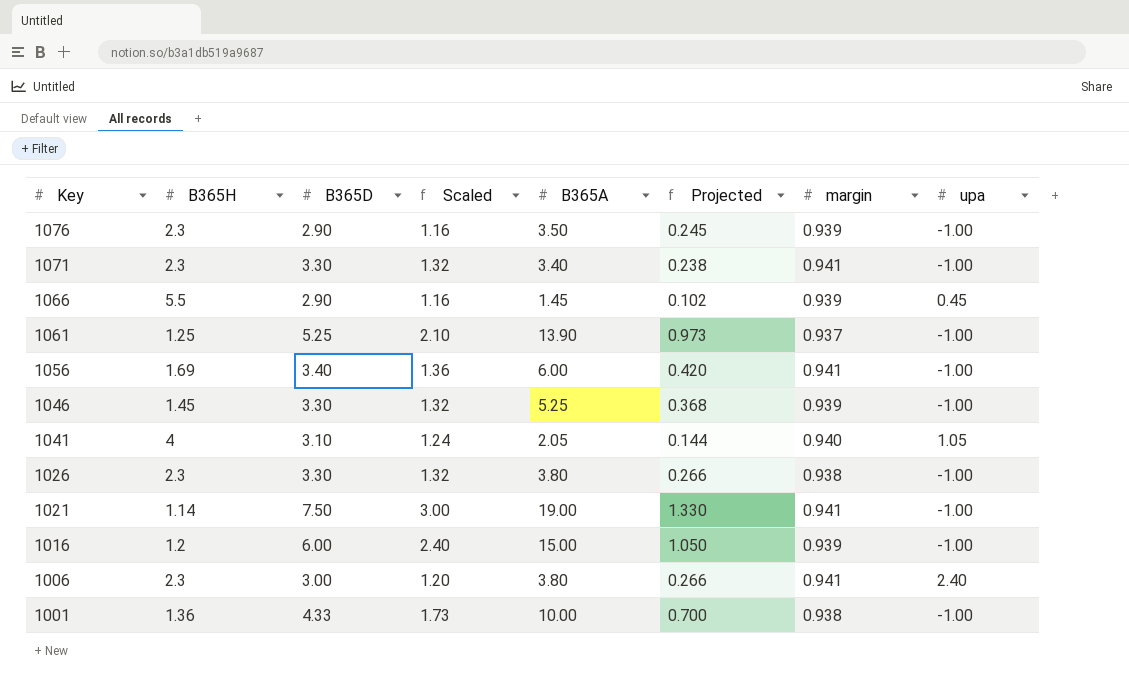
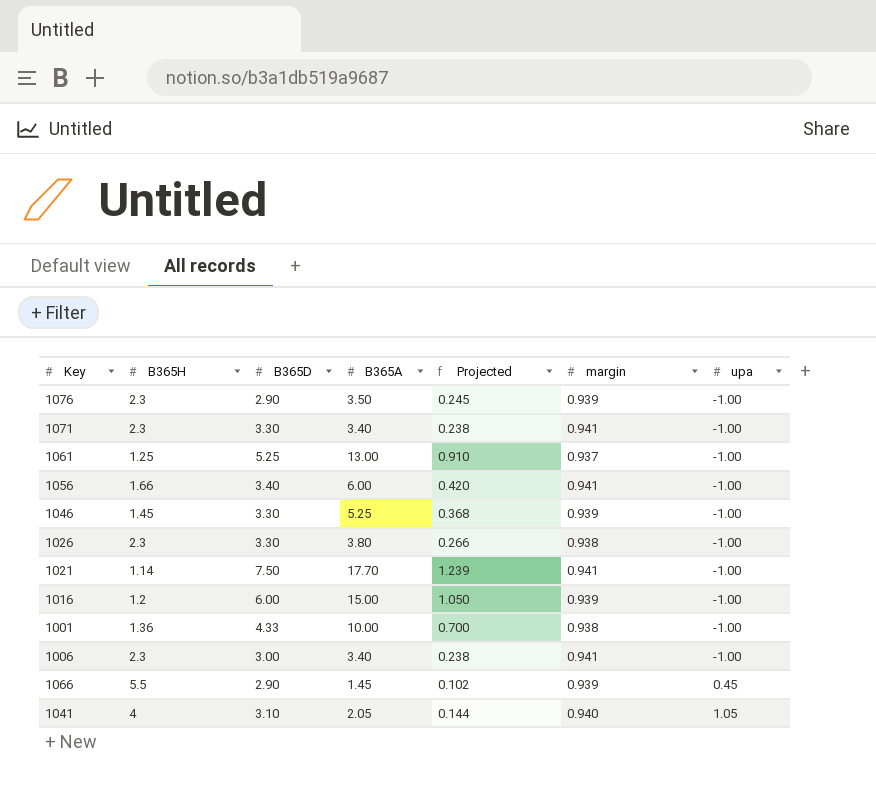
row order: Key descending -> upa ascending
column Scaled | formula: [B365D] * 0.4 -> none
1061 | B365A: 13.90 -> 13.00
1061 | Projected: 0.973 -> 0.910
1056 | B365H: 1.69 -> 1.66
1021 | B365A: 19.00 -> 17.70
1021 | Projected: 1.330 -> 1.239
1006 | B365A: 3.80 -> 3.40
1006 | Projected: 0.266 -> 0.238
1006 | upa: 2.40 -> -1.00

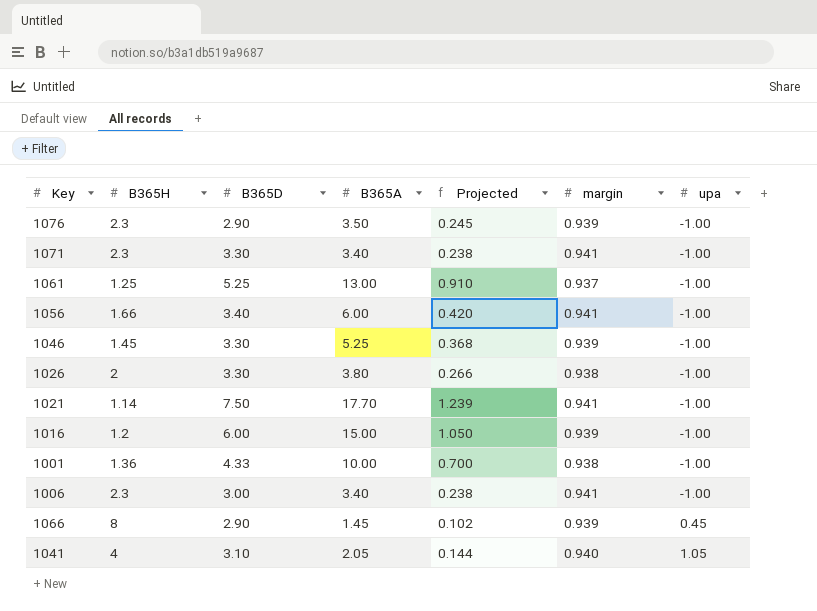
1026 | B365H: 2.3 -> 2
1066 | B365H: 5.5 -> 8

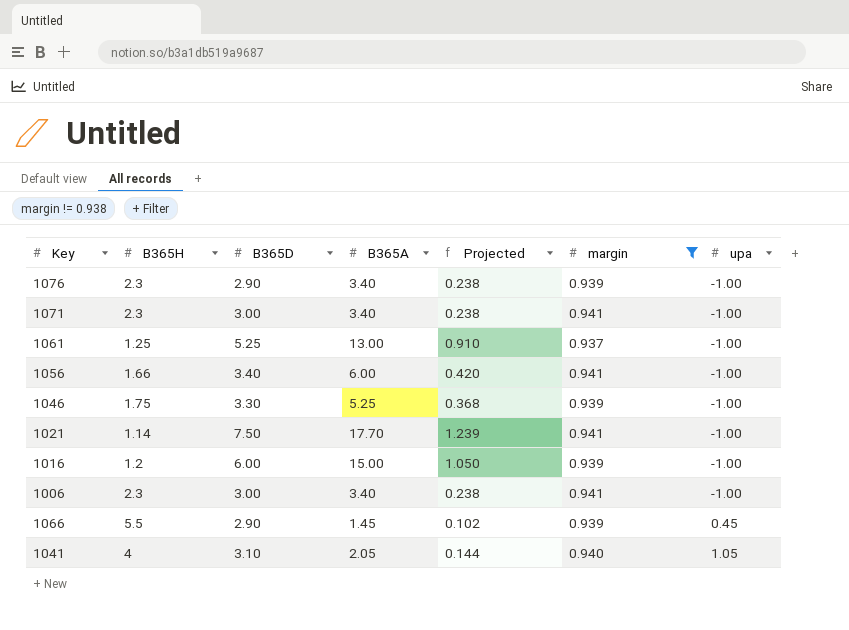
filter: none -> margin != 0.938
1076 | B365A: 3.50 -> 3.40
1076 | Projected: 0.245 -> 0.238
1071 | B365D: 3.30 -> 3.00
1046 | B365H: 1.45 -> 1.75
1066 | B365H: 8 -> 5.5

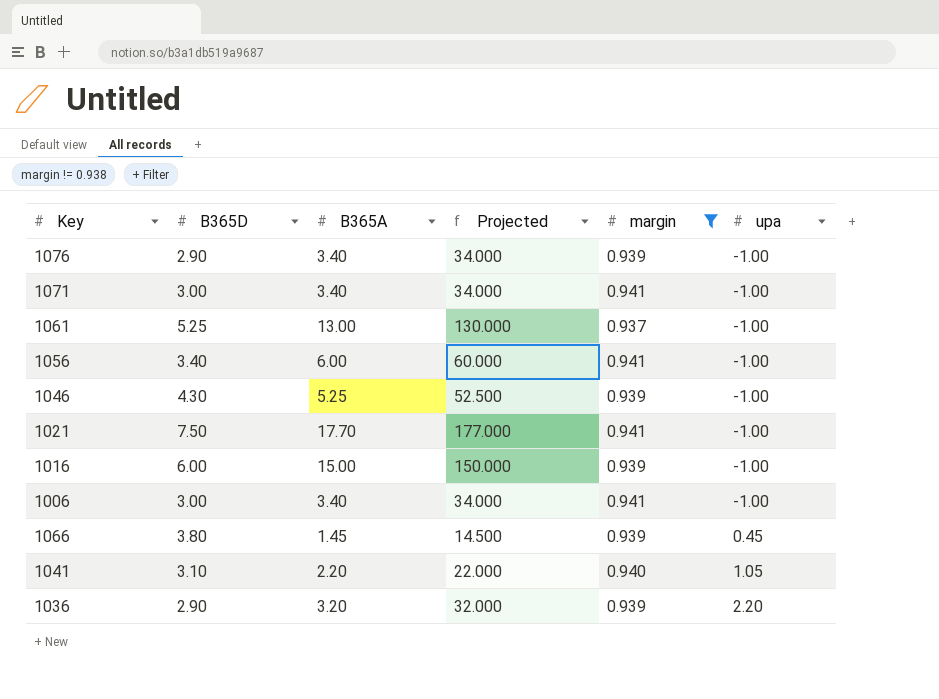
column B365H | position: 2 -> none
column Projected | formula: [B365A] * 0.07 -> [B365A] * 10
1046 | B365D: 3.30 -> 4.30
1066 | B365D: 2.90 -> 3.80
1041 | B365A: 2.05 -> 2.20
row 1036: none -> 2.90 | 3.20 | 32.000 | 0.939 | 2.20

